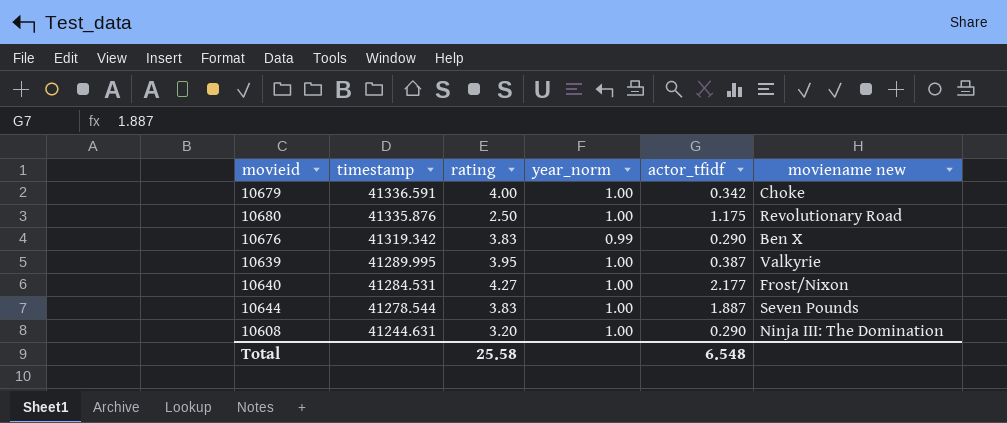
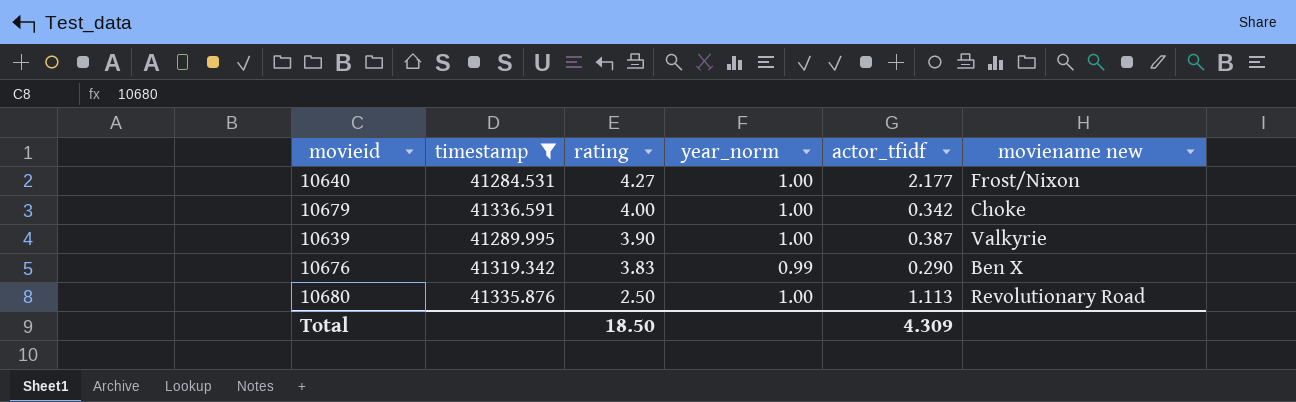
filter: none -> timestamp >= 41284.531
row order: timestamp descending -> rating descending
10639 | rating: 3.95 -> 3.90
10680 | actor_tfidf: 1.175 -> 1.113
Total | rating: 25.58 -> 18.50
Total | actor_tfidf: 6.548 -> 4.309

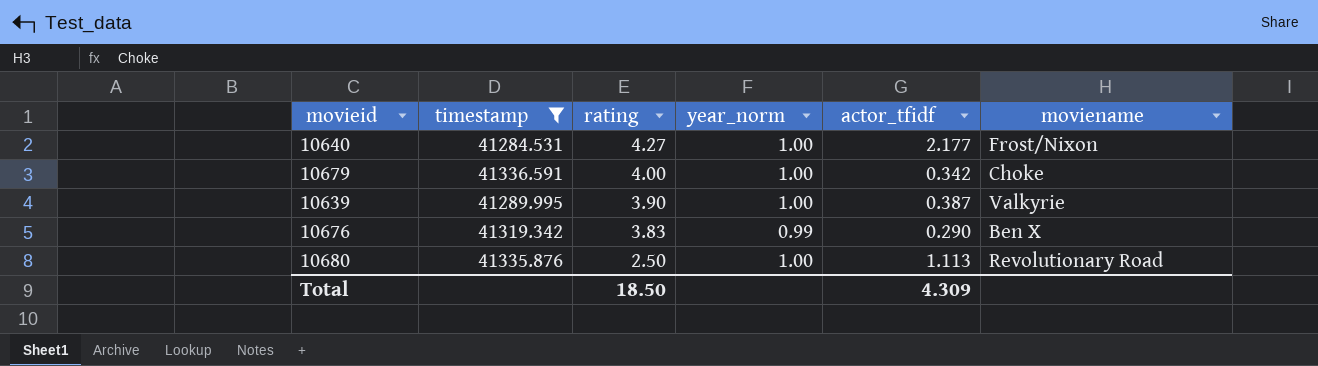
column name: moviename new -> moviename

